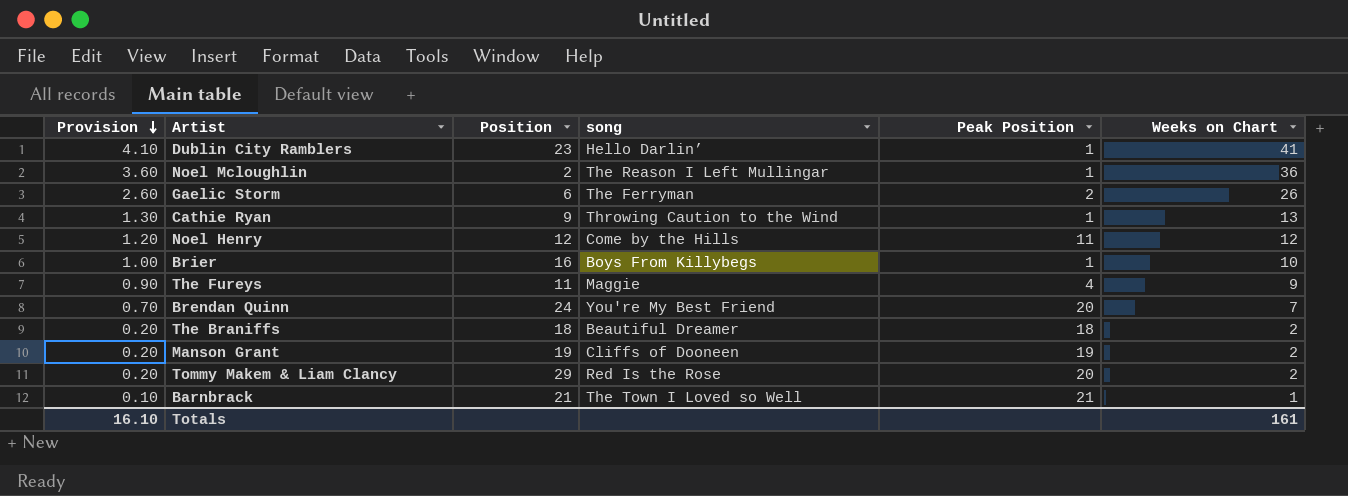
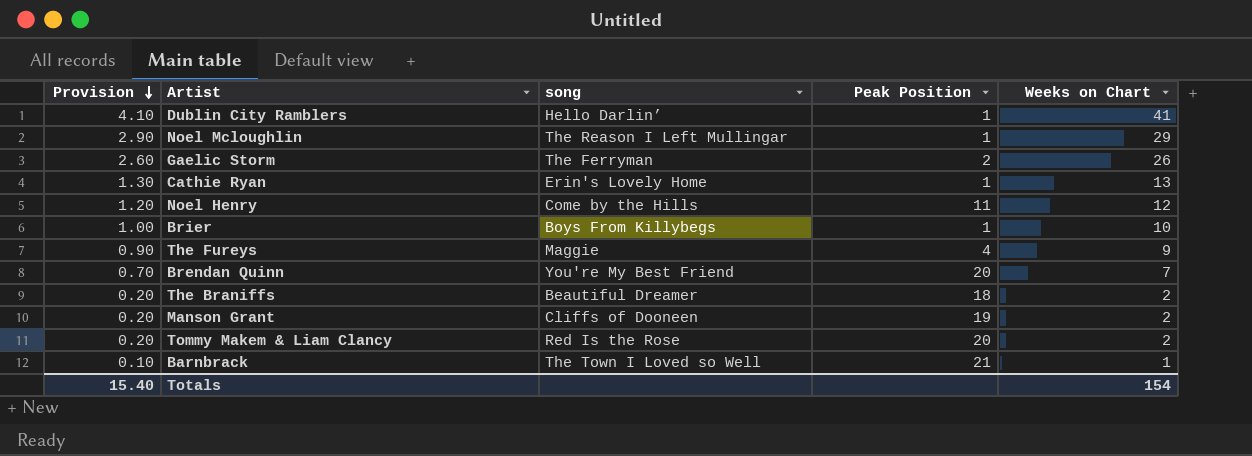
column Position | position: 3 -> none
Noel Mcloughlin | Provision: 3.60 -> 2.90
Noel Mcloughlin | Weeks on Chart: 36 -> 29
Cathie Ryan | song: Throwing Caution to the Wind -> Erin's Lovely Home
Totals | Provision: 16.10 -> 15.40
Totals | Weeks on Chart: 161 -> 154

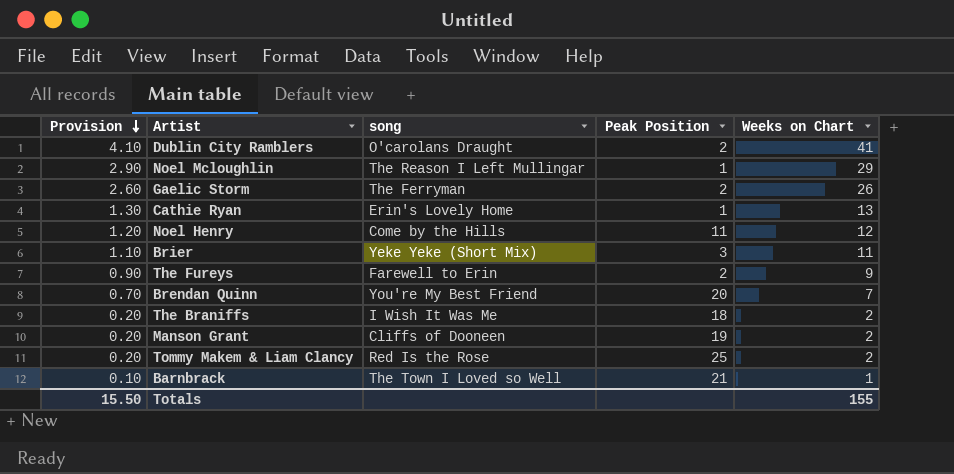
Dublin City Ramblers | song: Hello Darlin’ -> O'carolans Draught
Dublin City Ramblers | Peak Position: 1 -> 2
Brier | Provision: 1.00 -> 1.10
Brier | song: Boys From Killybegs -> Yeke Yeke (Short Mix)
Brier | Peak Position: 1 -> 3
Brier | Weeks on Chart: 10 -> 11
The Fureys | song: Maggie -> Farewell to Erin
The Fureys | Peak Position: 4 -> 2
The Braniffs | song: Beautiful Dreamer -> I Wish It Was Me
Tommy Makem & Liam Clancy | Peak Position: 20 -> 25
Totals | Provision: 15.40 -> 15.50
Totals | Weeks on Chart: 154 -> 155

